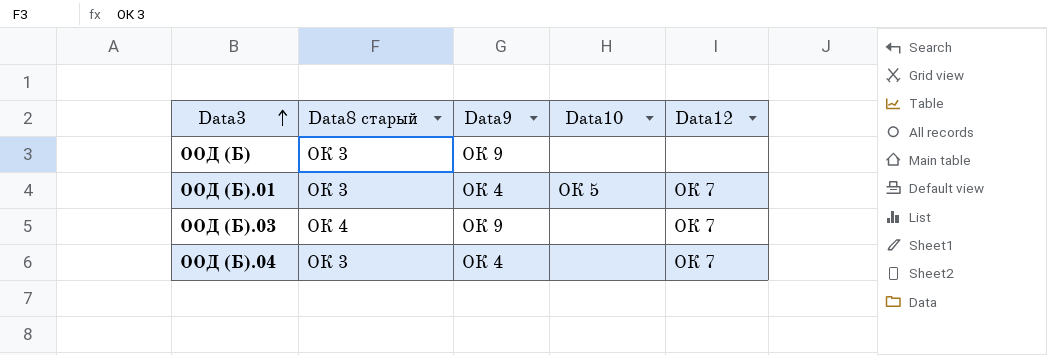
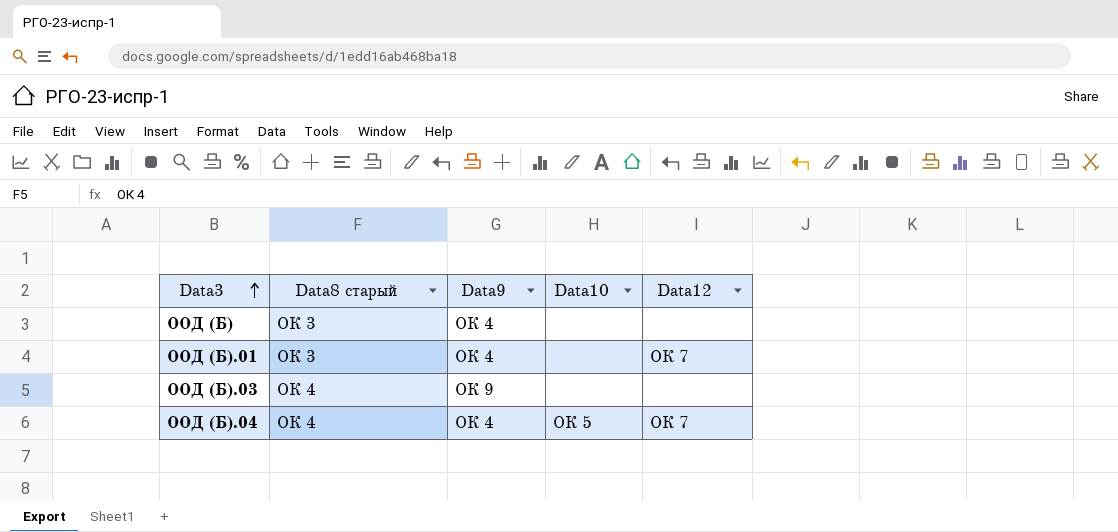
ООД (Б) | Data9: ОК 9 -> ОК 4
ООД (Б).01 | Data10: ОК 5 -> none
ООД (Б).03 | Data12: ОК 7 -> none
ООД (Б).04 | Data8 старый: ОК 3 -> ОК 4
ООД (Б).04 | Data10: none -> ОК 5

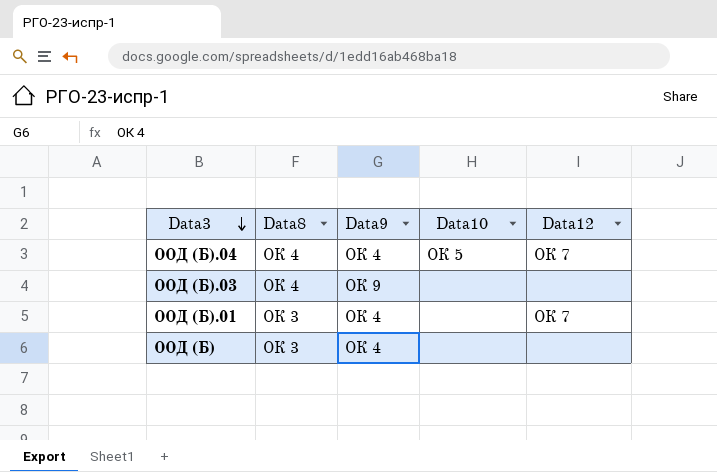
row order: Data3 ascending -> Data3 descending
column name: Data8 старый -> Data8

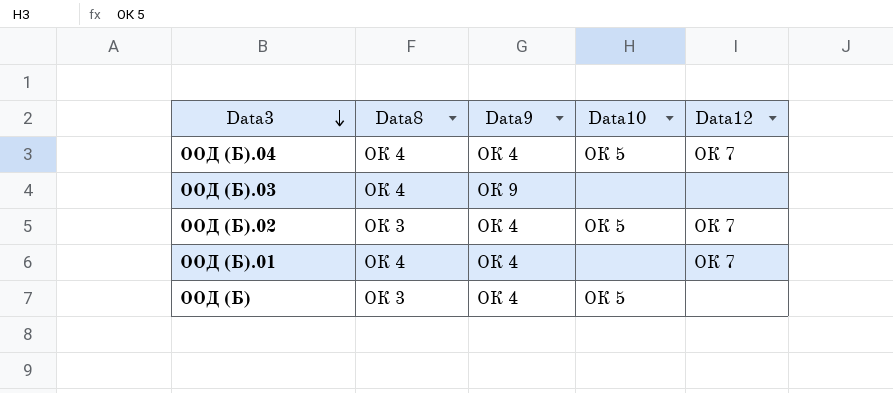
row ООД (Б).02: none -> ОК 3 | ОК 4 | ОК 5 | ОК 7
ООД (Б).01 | Data8: ОК 3 -> ОК 4
ООД (Б) | Data10: none -> ОК 5

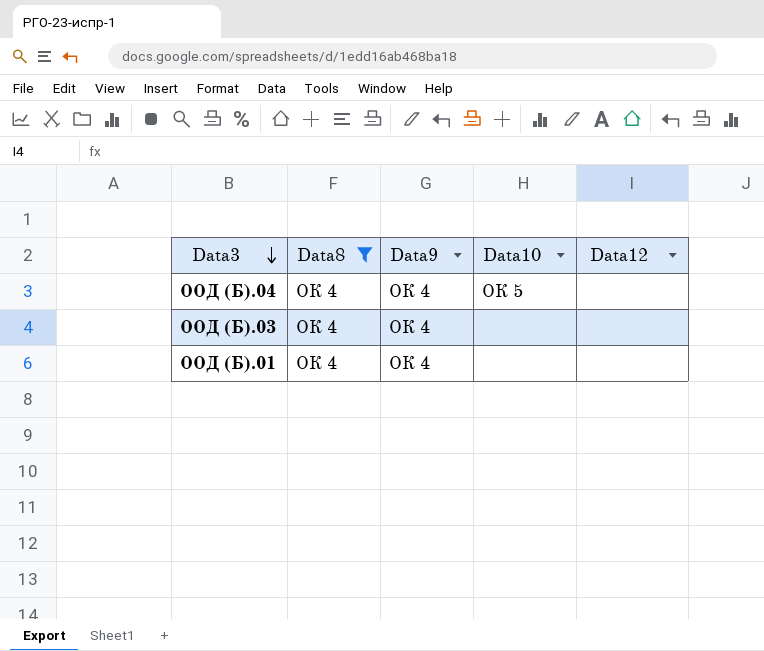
filter: none -> Data8 = ОК 4
ООД (Б).04 | Data12: ОК 7 -> none
ООД (Б).03 | Data9: ОК 9 -> ОК 4
ООД (Б).01 | Data12: ОК 7 -> none

